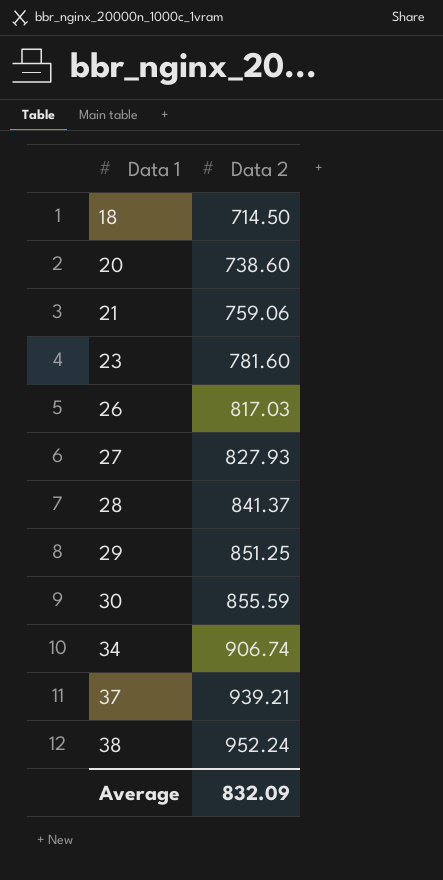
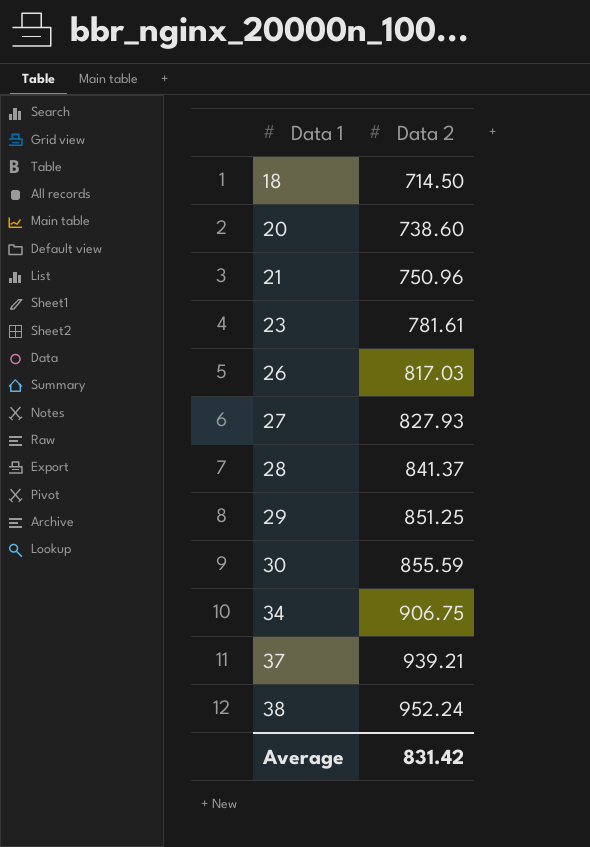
21 | Data 2: 759.06 -> 750.96
23 | Data 2: 781.60 -> 781.61
34 | Data 2: 906.74 -> 906.75
Average | Data 2: 832.09 -> 831.42

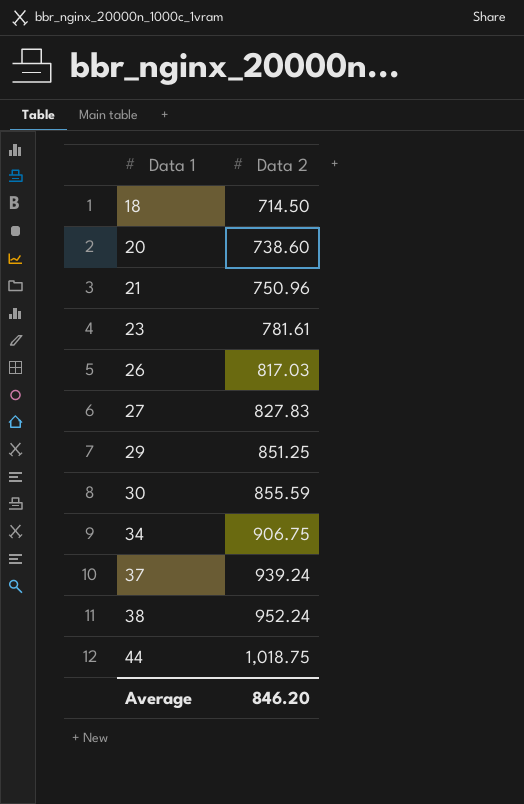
row 28: 841.37 -> none
27 | Data 2: 827.93 -> 827.83
37 | Data 2: 939.21 -> 939.24
row 44: none -> 1,018.75
Average | Data 2: 831.42 -> 846.20

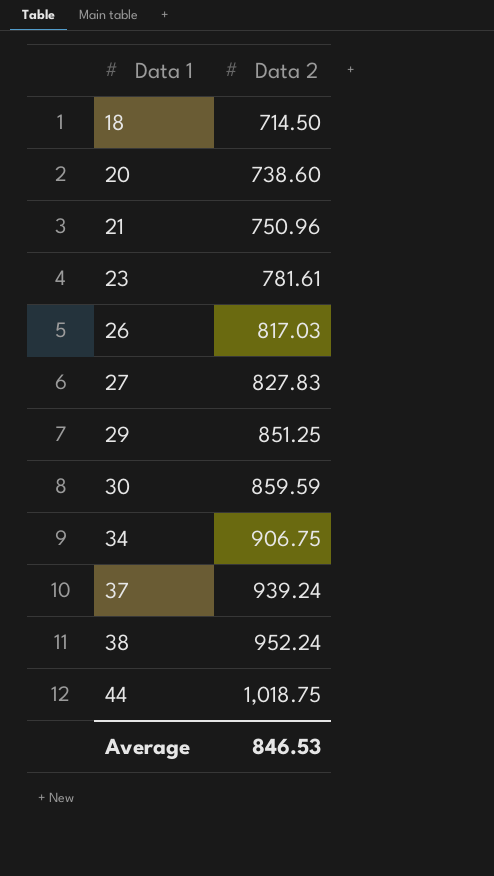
30 | Data 2: 855.59 -> 859.59
Average | Data 2: 846.20 -> 846.53

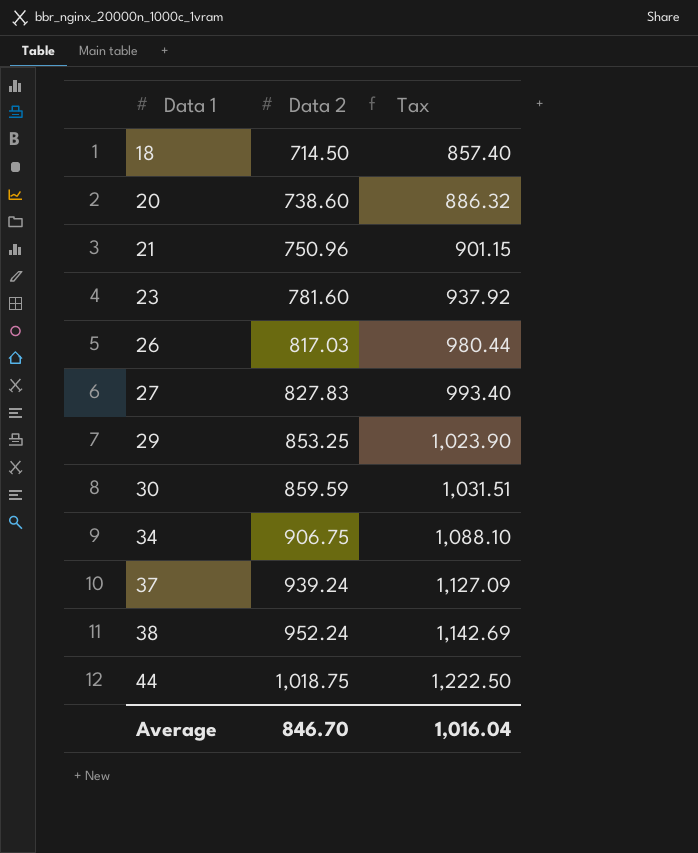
column Tax | formula: none -> [Data 2] * 1.2
23 | Data 2: 781.61 -> 781.60
29 | Data 2: 851.25 -> 853.25
Average | Data 2: 846.53 -> 846.70

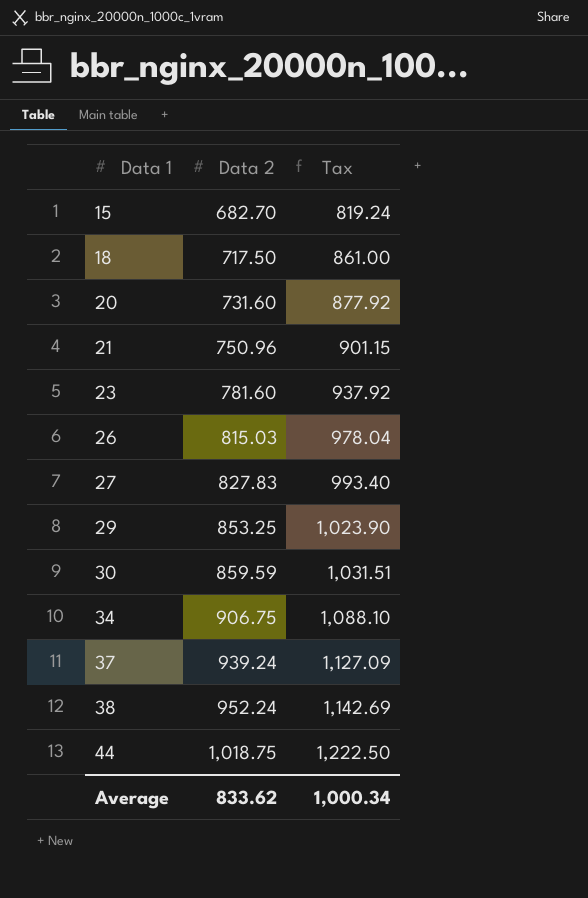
row 15: none -> 682.70 | 819.24
18 | Data 2: 714.50 -> 717.50
18 | Tax: 857.40 -> 861.00
20 | Data 2: 738.60 -> 731.60
20 | Tax: 886.32 -> 877.92
26 | Data 2: 817.03 -> 815.03
26 | Tax: 980.44 -> 978.04
Average | Data 2: 846.70 -> 833.62
Average | Tax: 1,016.04 -> 1,000.34

